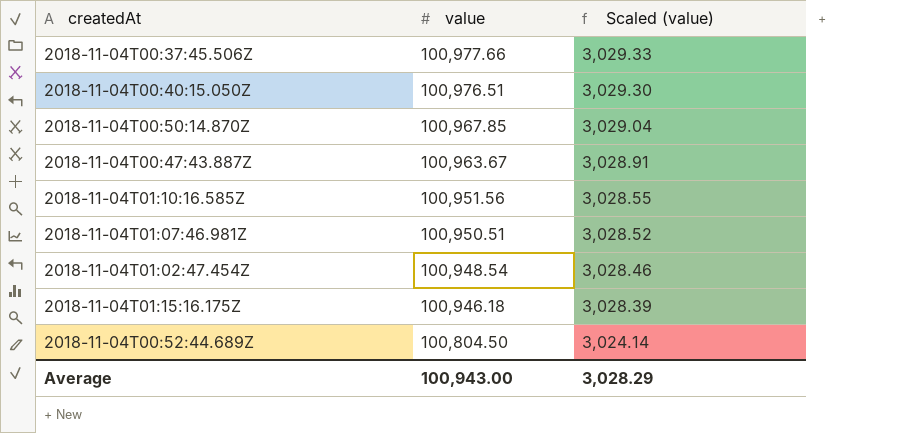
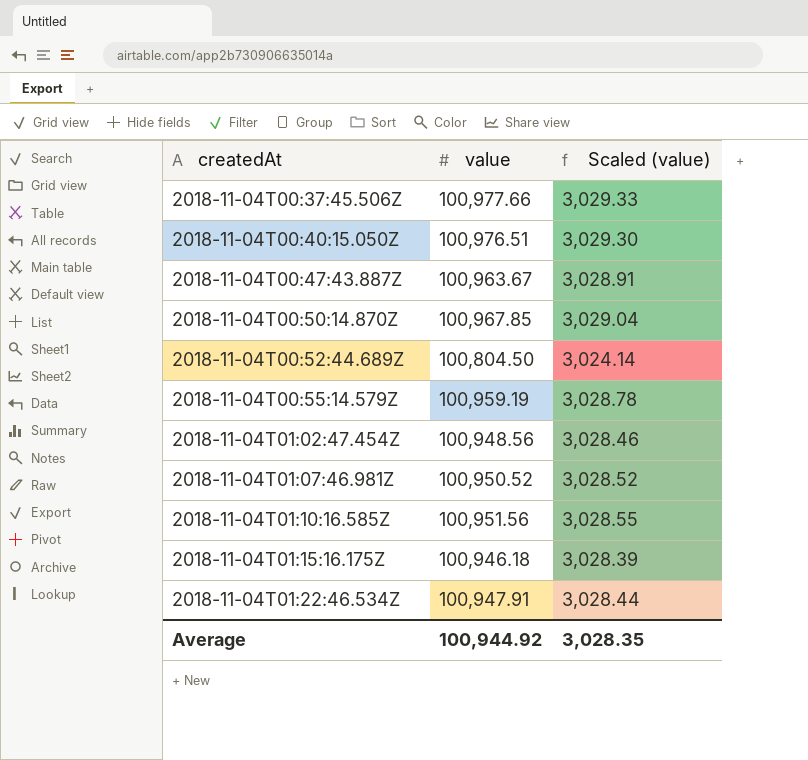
row order: value descending -> createdAt ascending
row 2018-11-04T00:55:14.579Z: none -> 100,959.19 | 3,028.78
2018-11-04T01:02:47.454Z | value: 100,948.54 -> 100,948.56
2018-11-04T01:07:46.981Z | value: 100,950.51 -> 100,950.52
row 2018-11-04T01:22:46.534Z: none -> 100,947.91 | 3,028.44
Average | value: 100,943.00 -> 100,944.92
Average | Scaled (value): 3,028.29 -> 3,028.35

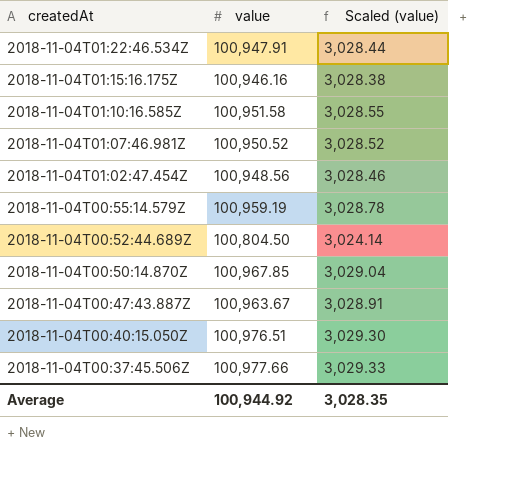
row order: createdAt ascending -> createdAt descending
2018-11-04T01:15:16.175Z | value: 100,946.18 -> 100,946.16
2018-11-04T01:15:16.175Z | Scaled (value): 3,028.39 -> 3,028.38
2018-11-04T01:10:16.585Z | value: 100,951.56 -> 100,951.58

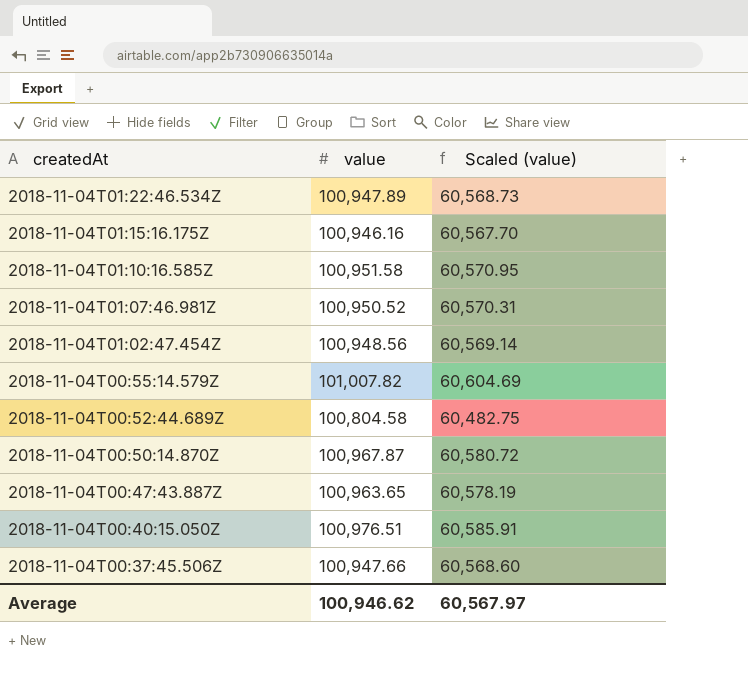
column Scaled (value) | formula: [value] * 0.03 -> [value] * 0.6
2018-11-04T01:22:46.534Z | value: 100,947.91 -> 100,947.89
2018-11-04T00:55:14.579Z | value: 100,959.19 -> 101,007.82
2018-11-04T00:52:44.689Z | value: 100,804.50 -> 100,804.58
2018-11-04T00:50:14.870Z | value: 100,967.85 -> 100,967.87
2018-11-04T00:47:43.887Z | value: 100,963.67 -> 100,963.65
2018-11-04T00:37:45.506Z | value: 100,977.66 -> 100,947.66
Average | value: 100,944.92 -> 100,946.62
Average | Scaled (value): 3,028.35 -> 60,567.97

